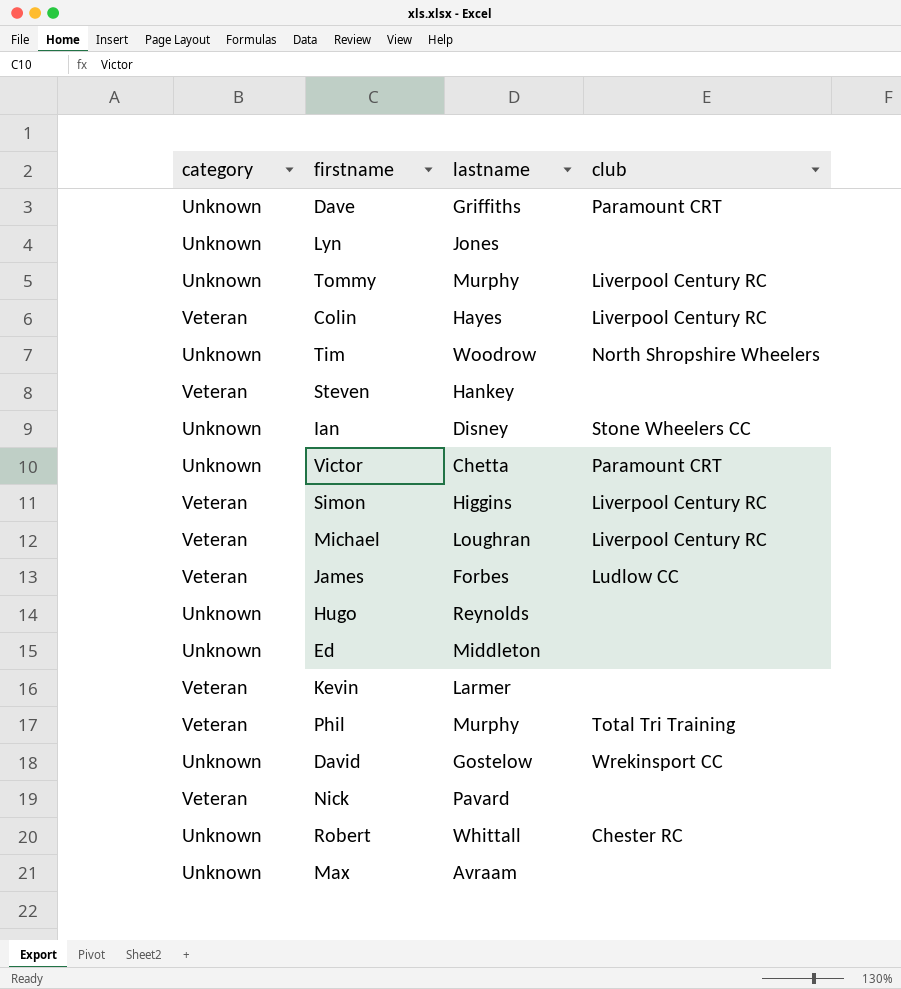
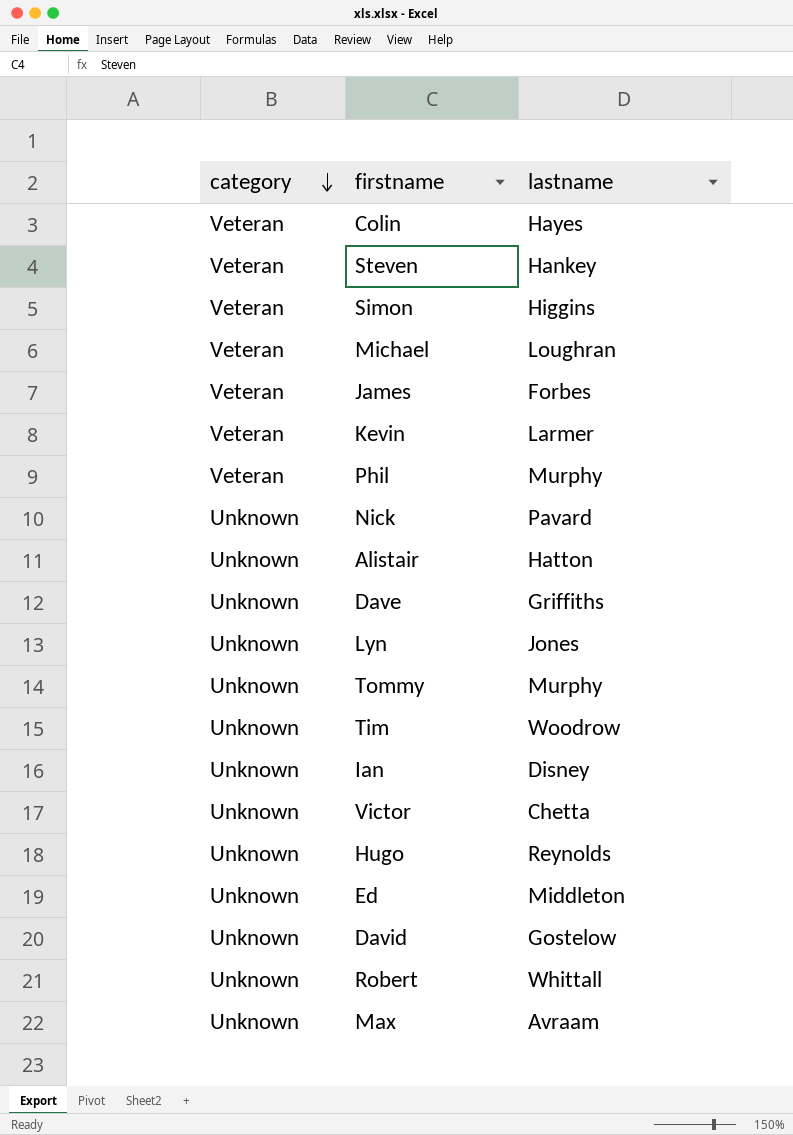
row order: none -> category descending
column club | position: 4 -> none
Nick | category: Veteran -> Unknown
row Alistair: none -> Unknown | Hatton

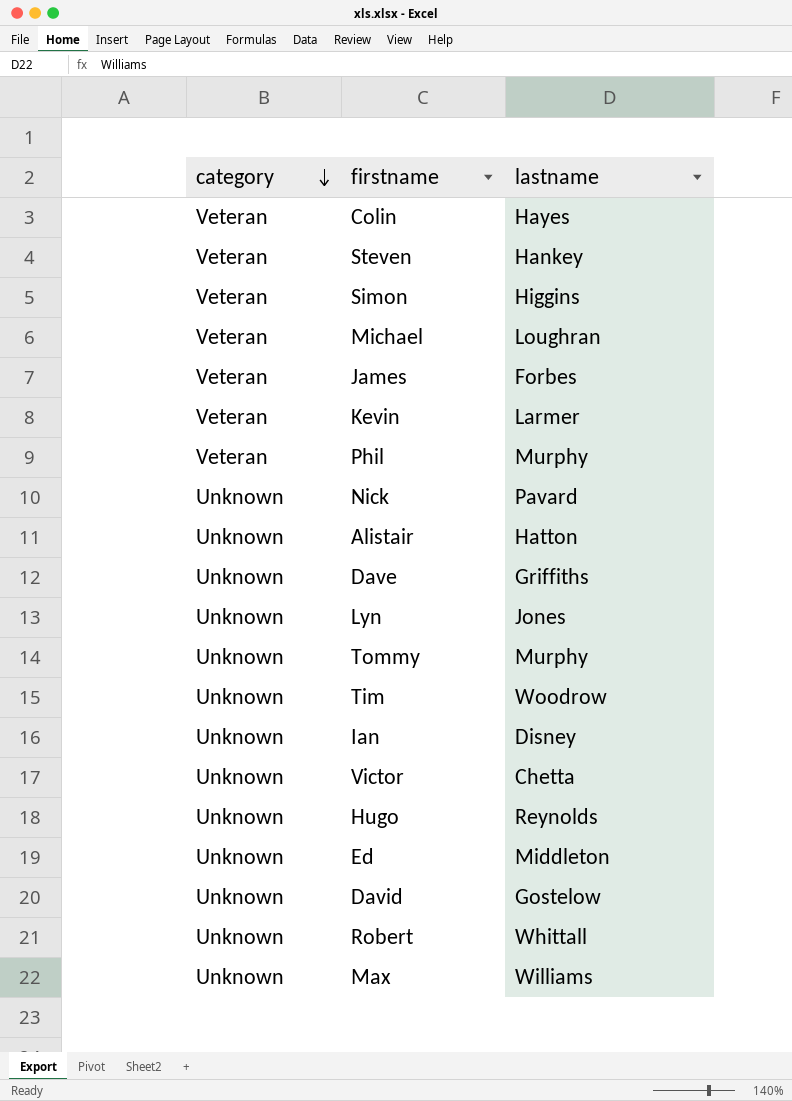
Max | lastname: Avraam -> Williams

